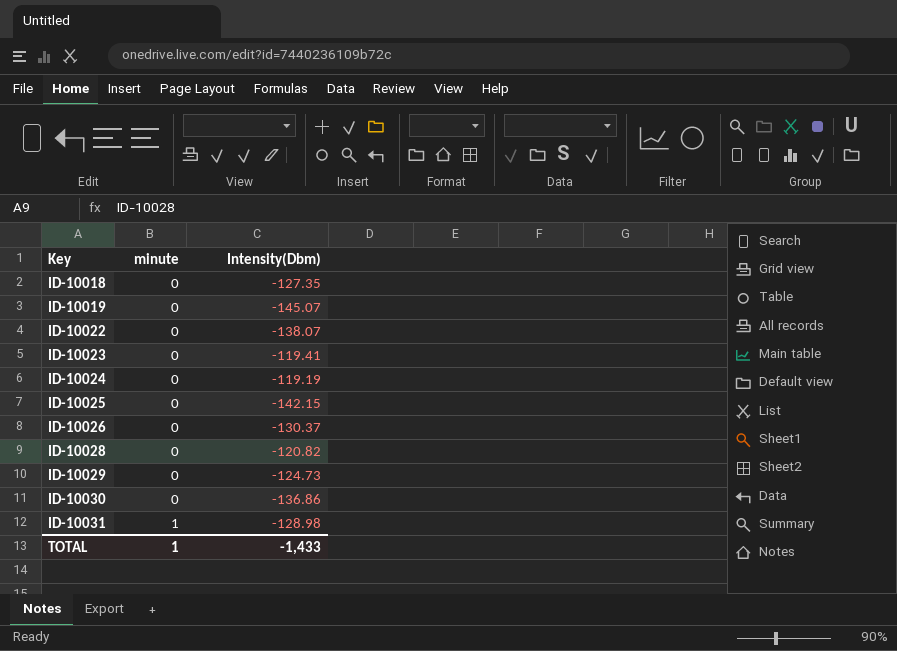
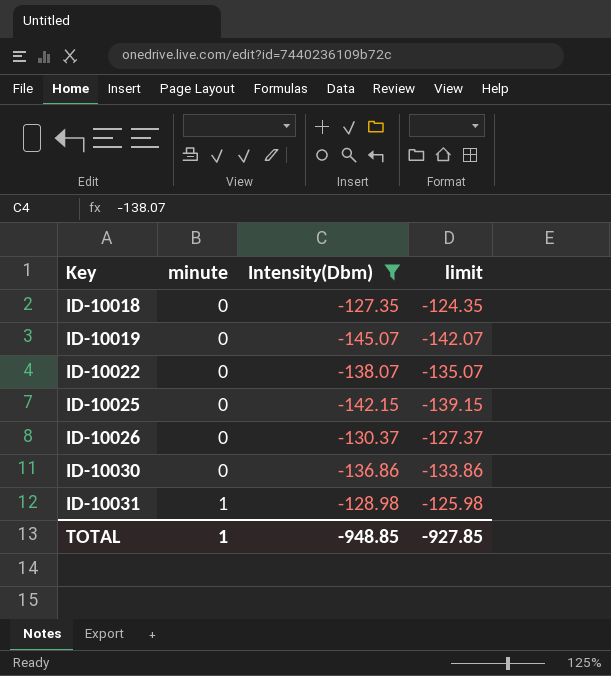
filter: none -> Intensity(Dbm) <= -127.35
column limit | formula: none -> [Intensity(Dbm)] + 3
TOTAL | Intensity(Dbm): -1,433 -> -948.85

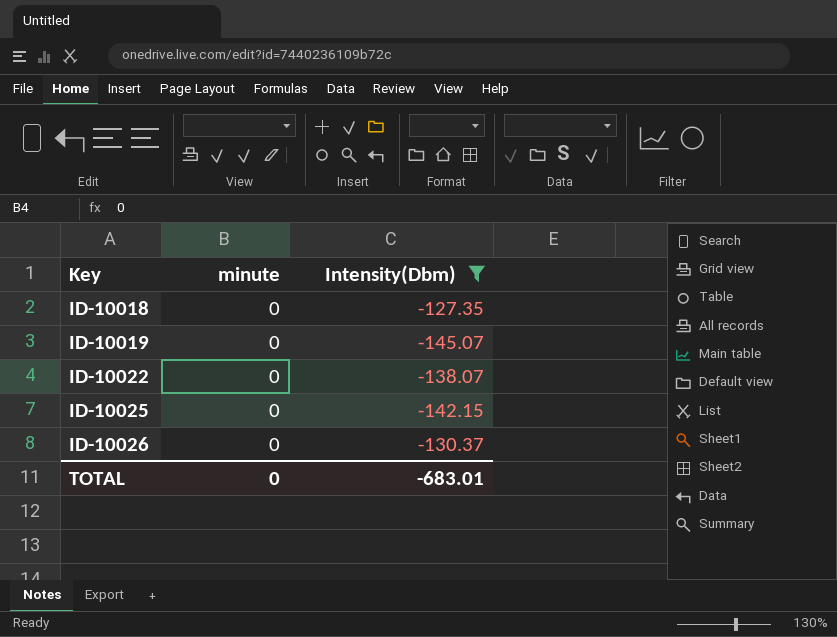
column limit | formula: [Intensity(Dbm)] + 3 -> none
row ID-10030: 0 | -136.86 | -133.86 -> none
row ID-10031: 1 | -128.98 | -125.98 -> none
TOTAL | minute: 1 -> 0
TOTAL | Intensity(Dbm): -948.85 -> -683.01

